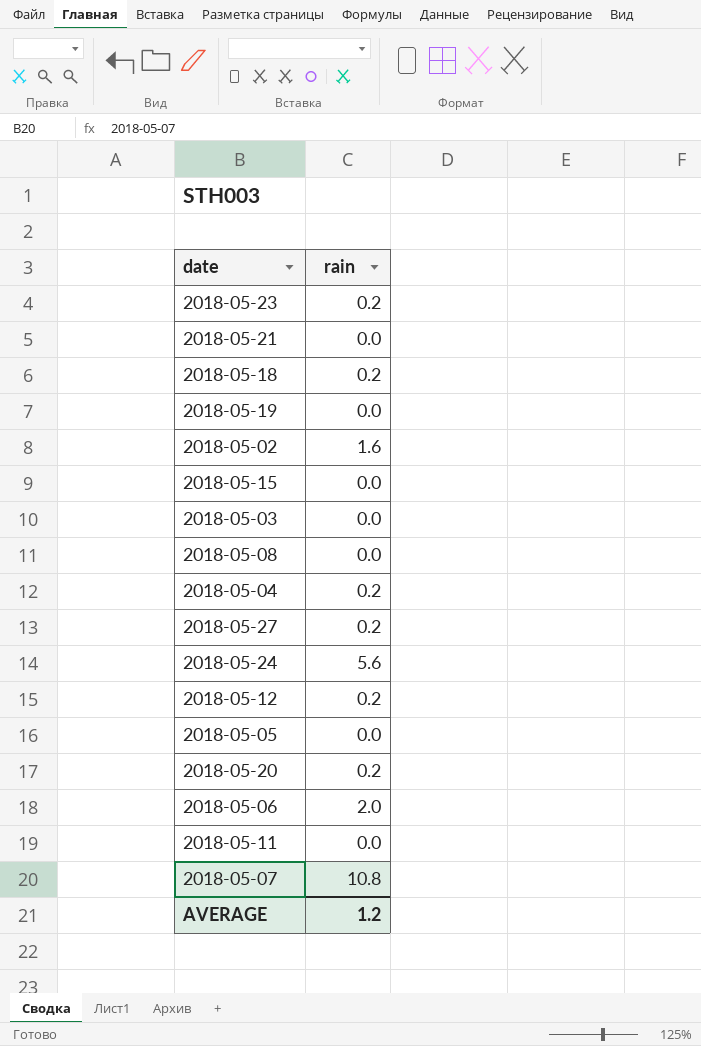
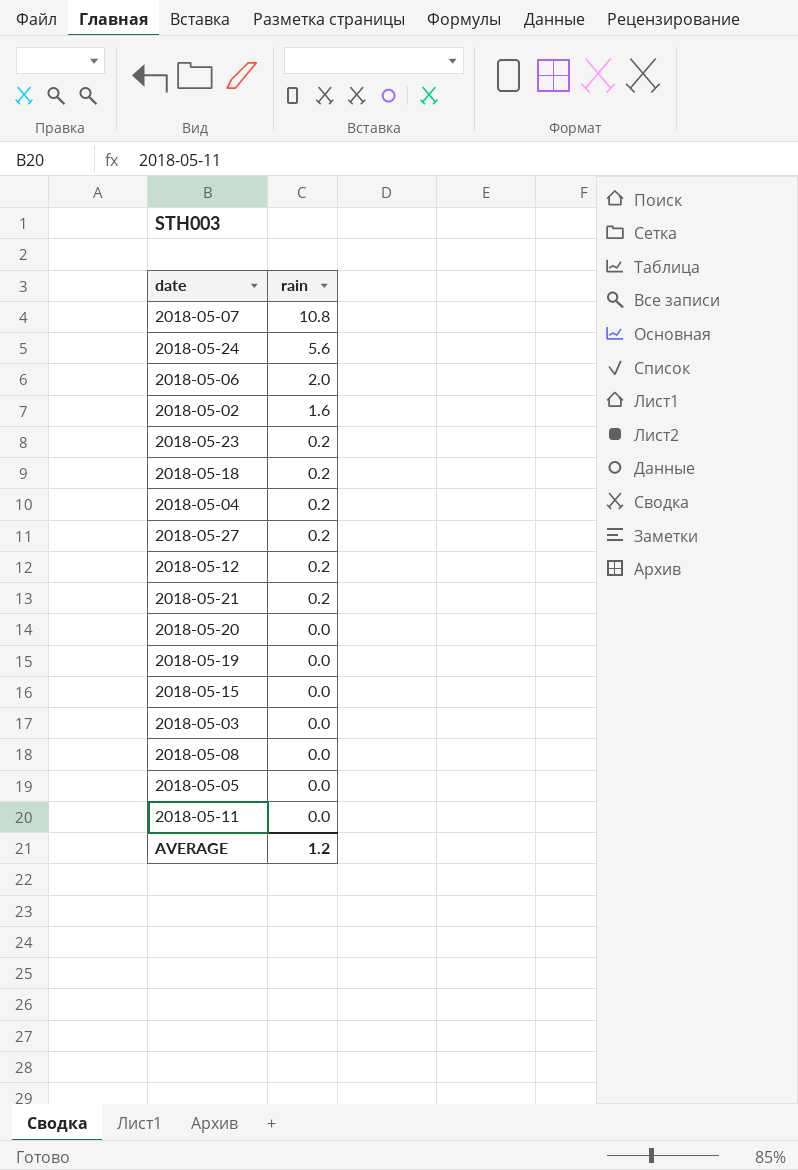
row order: none -> rain descending
2018-05-21 | rain: 0.0 -> 0.2
2018-05-20 | rain: 0.2 -> 0.0

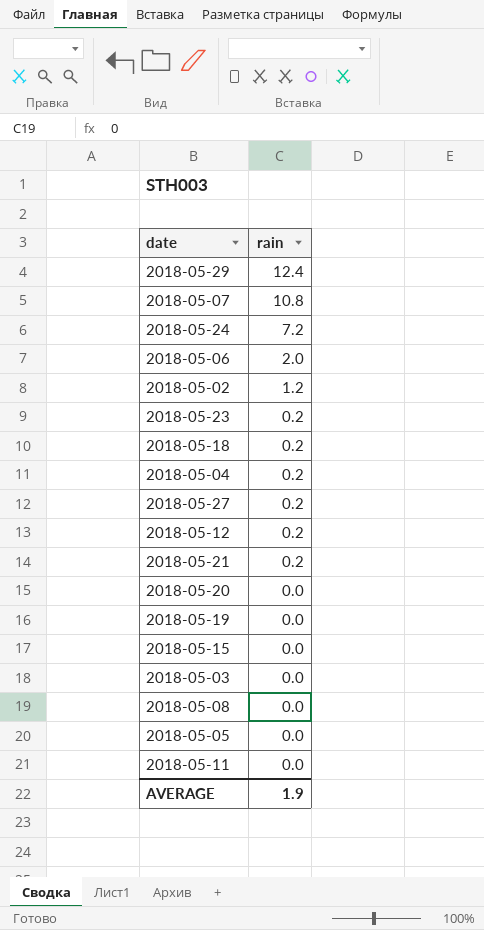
row 2018-05-29: none -> 12.4
2018-05-24 | rain: 5.6 -> 7.2
2018-05-02 | rain: 1.6 -> 1.2
AVERAGE | rain: 1.2 -> 1.9

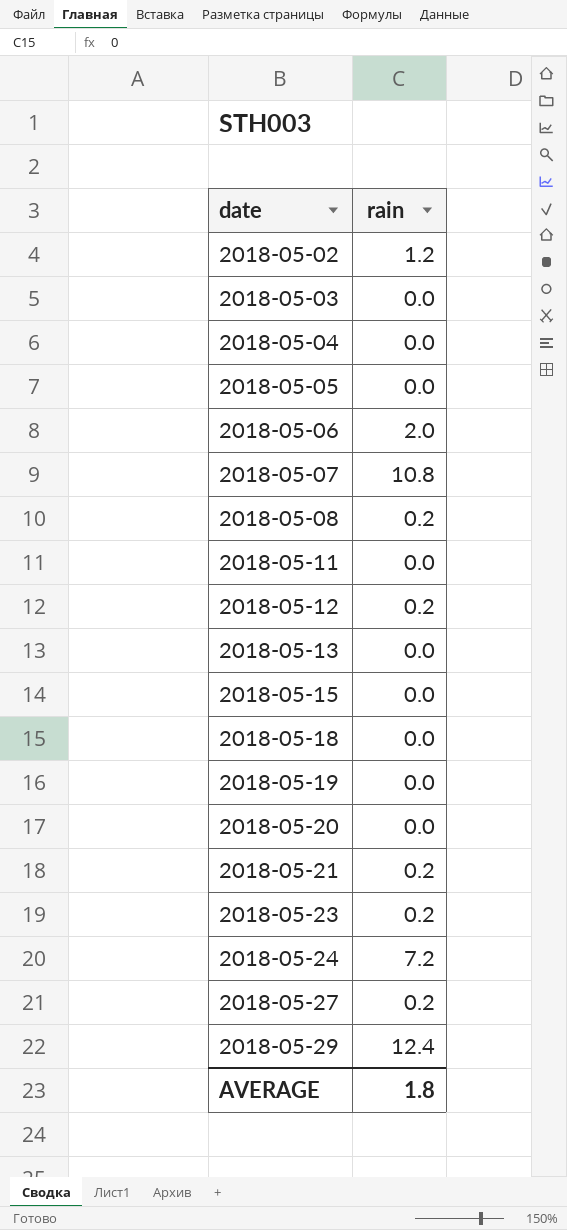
row order: rain descending -> date ascending
2018-05-04 | rain: 0.2 -> 0.0
2018-05-08 | rain: 0.0 -> 0.2
row 2018-05-13: none -> 0.0
2018-05-18 | rain: 0.2 -> 0.0
AVERAGE | rain: 1.9 -> 1.8

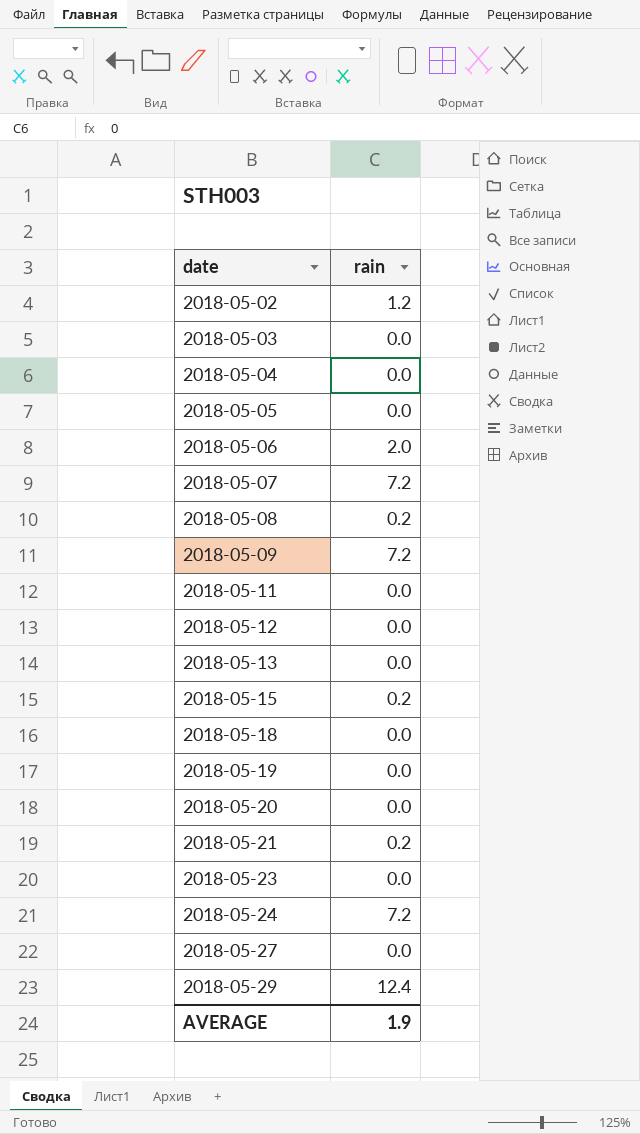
2018-05-07 | rain: 10.8 -> 7.2
row 2018-05-09: none -> 7.2
2018-05-12 | rain: 0.2 -> 0.0
2018-05-15 | rain: 0.0 -> 0.2
2018-05-23 | rain: 0.2 -> 0.0
2018-05-27 | rain: 0.2 -> 0.0
AVERAGE | rain: 1.8 -> 1.9

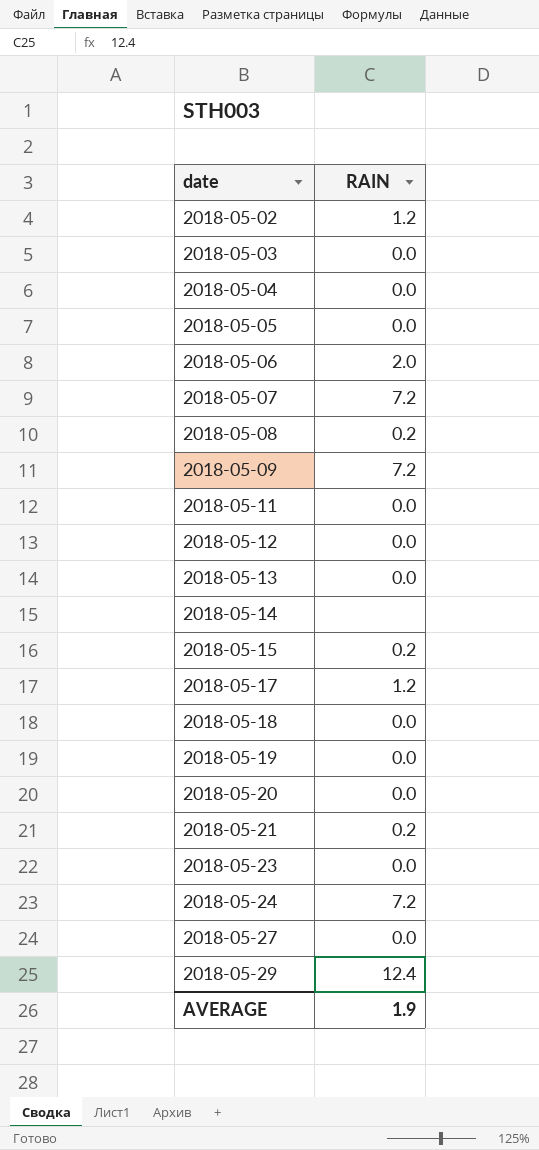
column name: rain -> RAIN
row 2018-05-14: none -> none
row 2018-05-17: none -> 1.2

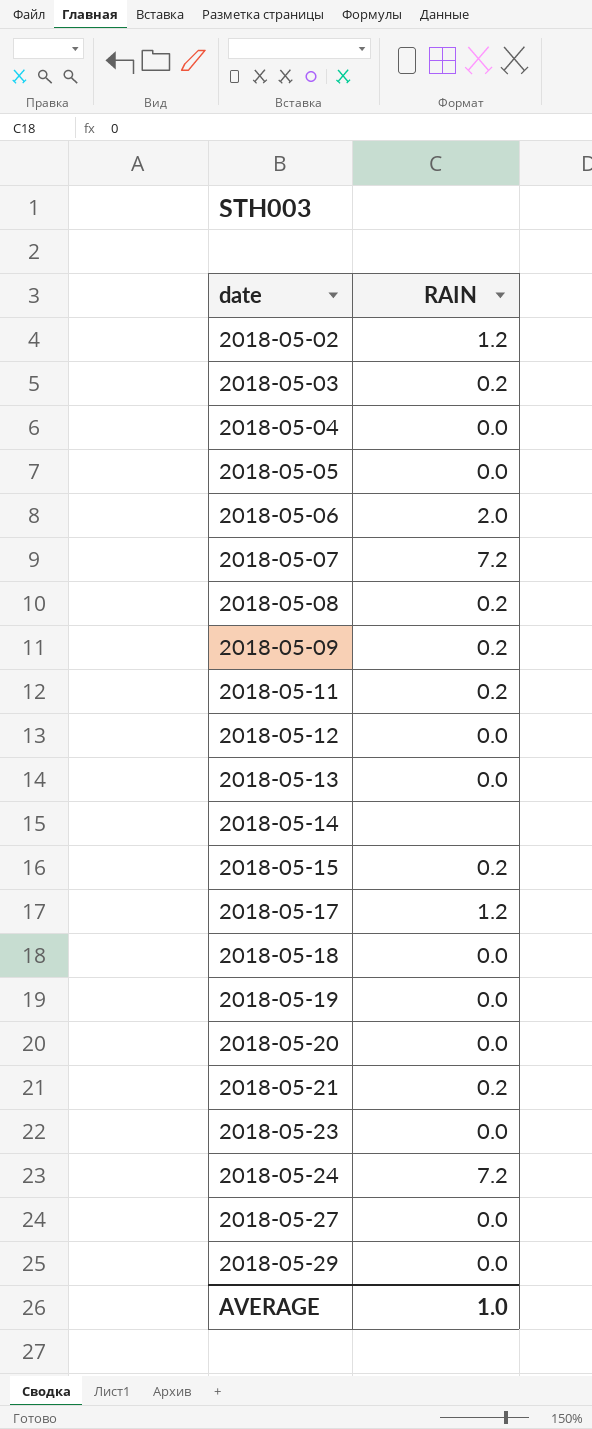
2018-05-03 | RAIN: 0.0 -> 0.2
2018-05-09 | RAIN: 7.2 -> 0.2
2018-05-11 | RAIN: 0.0 -> 0.2
2018-05-29 | RAIN: 12.4 -> 0.0
AVERAGE | RAIN: 1.9 -> 1.0

